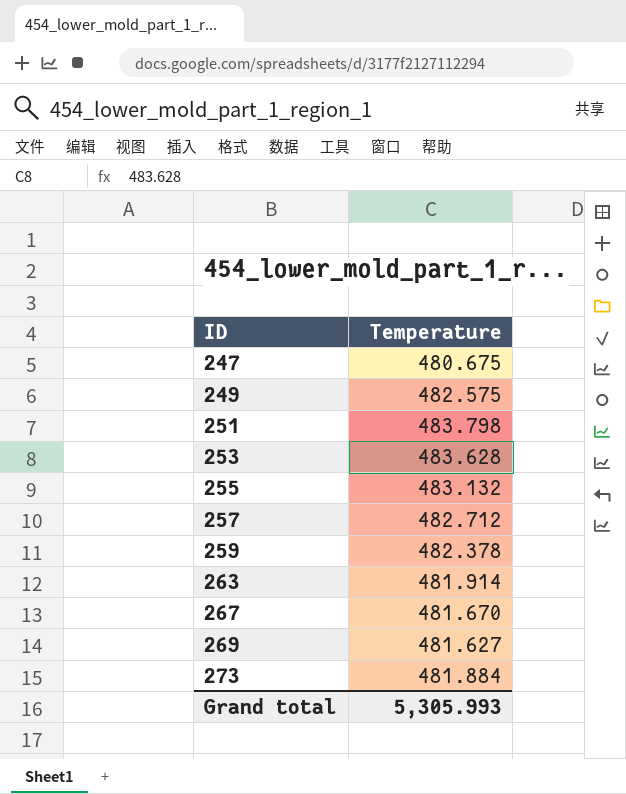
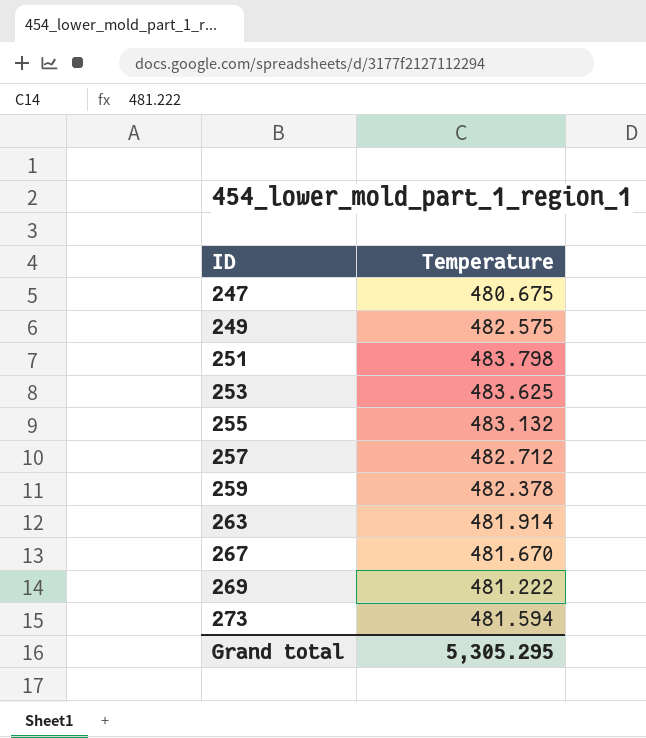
253 | Temperature: 483.628 -> 483.625
269 | Temperature: 481.627 -> 481.222
273 | Temperature: 481.884 -> 481.594
Grand total | Temperature: 5,305.993 -> 5,305.295

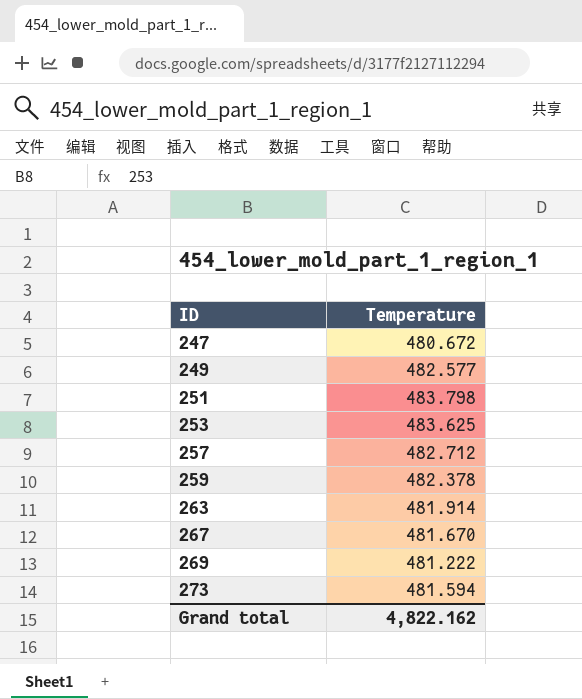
row 255: 483.132 -> none
247 | Temperature: 480.675 -> 480.672
249 | Temperature: 482.575 -> 482.577
Grand total | Temperature: 5,305.295 -> 4,822.162

